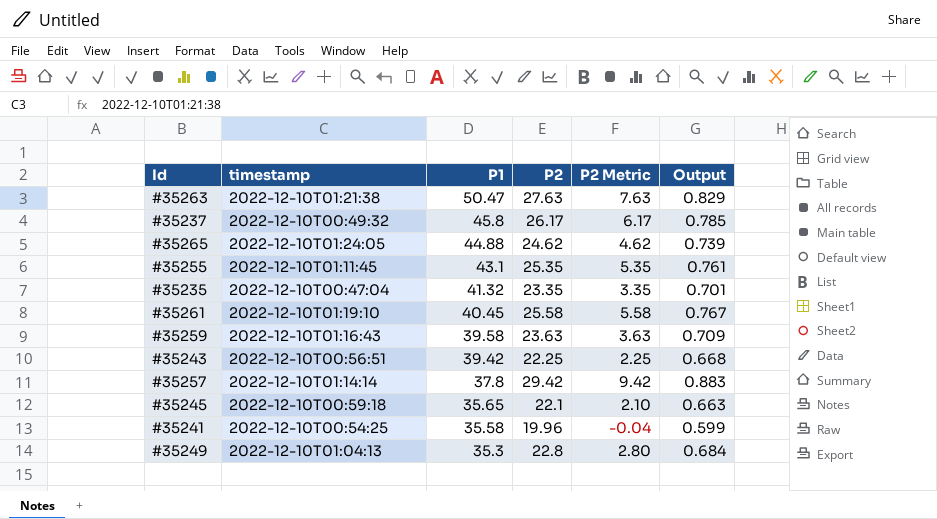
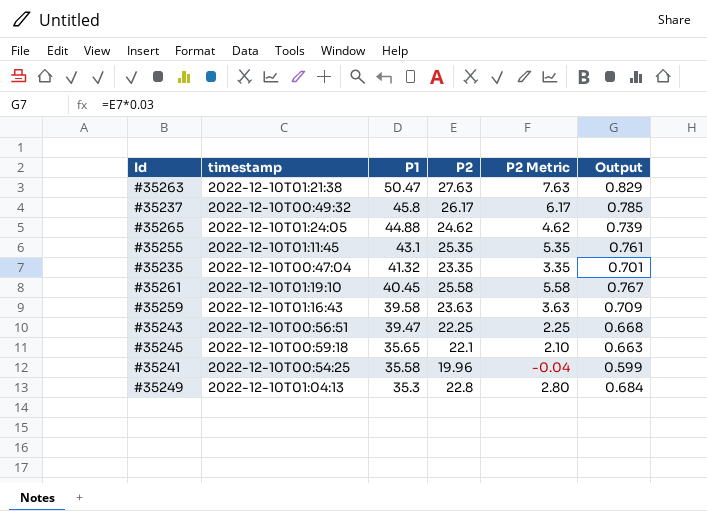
row #35257: 2022-12-10T01:14:14 | 37.8 | 29.42 | 9.42 | 0.883 -> none
#35243 | P1: 39.42 -> 39.47

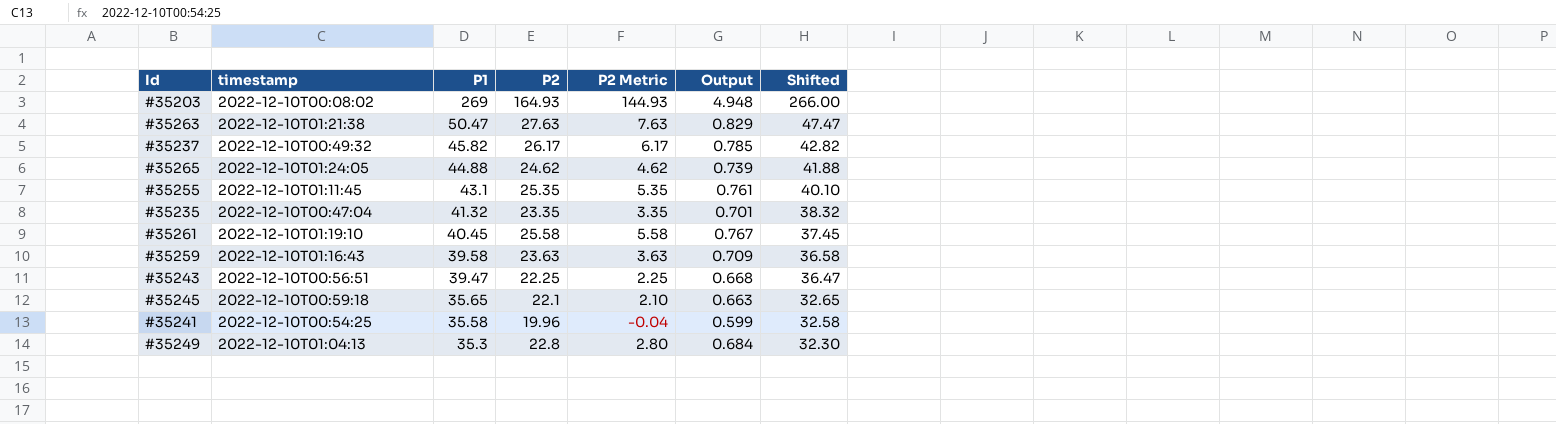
column Shifted | formula: none -> [P1] - 3
row #35203: none -> 2022-12-10T00:08:02 | 269 | 164.93 | 144.93 | 4.948 | 266.00
#35237 | P1: 45.8 -> 45.82

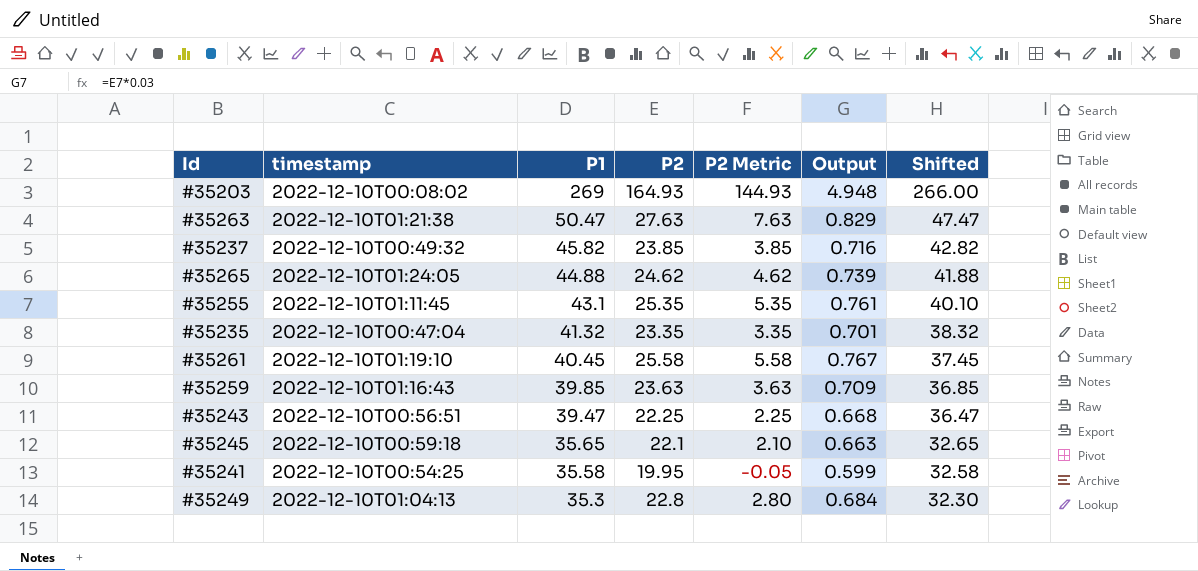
#35237 | P2: 26.17 -> 23.85
#35237 | P2 Metric: 6.17 -> 3.85
#35237 | Output: 0.785 -> 0.716
#35259 | P1: 39.58 -> 39.85
#35259 | Shifted: 36.58 -> 36.85
#35241 | P2: 19.96 -> 19.95
#35241 | P2 Metric: -0.04 -> -0.05

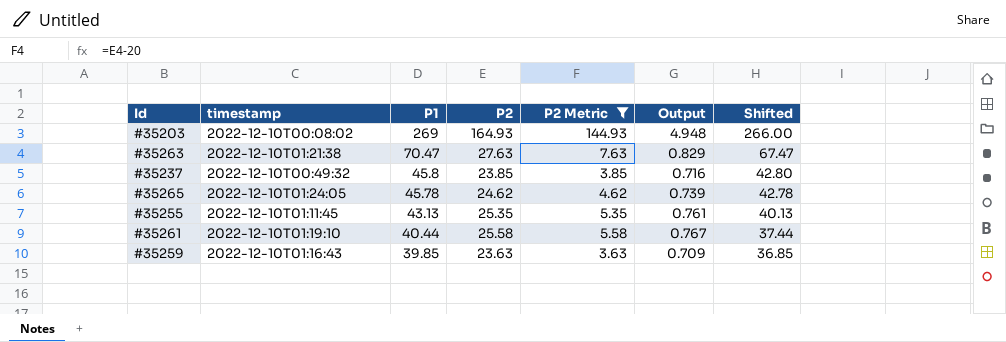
filter: none -> P2 Metric >= 3.63
#35263 | P1: 50.47 -> 70.47
#35263 | Shifted: 47.47 -> 67.47
#35237 | P1: 45.82 -> 45.8
#35237 | Shifted: 42.82 -> 42.80
#35265 | P1: 44.88 -> 45.78
#35265 | Shifted: 41.88 -> 42.78
#35255 | P1: 43.1 -> 43.13
#35255 | Shifted: 40.10 -> 40.13
#35261 | P1: 40.45 -> 40.44
#35261 | Shifted: 37.45 -> 37.44

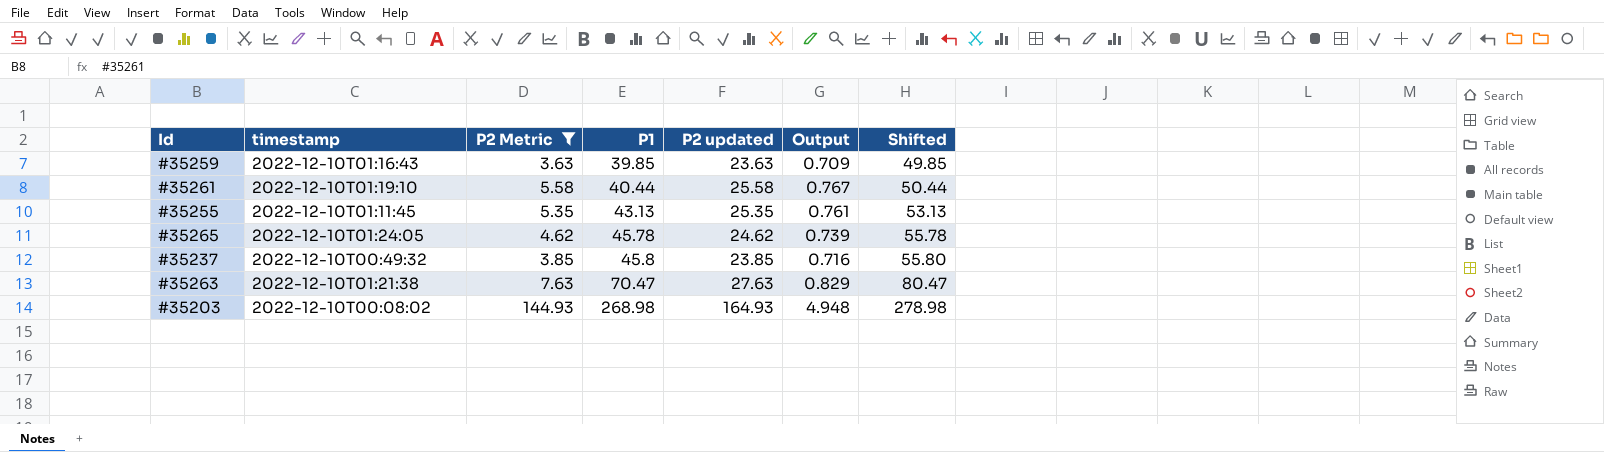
row order: P1 descending -> P1 ascending
column P2 Metric | position: 5 -> 3
column name: P2 -> P2 updated
column Shifted | formula: [P1] - 3 -> [P1] + 10
#35203 | P1: 269 -> 268.98

